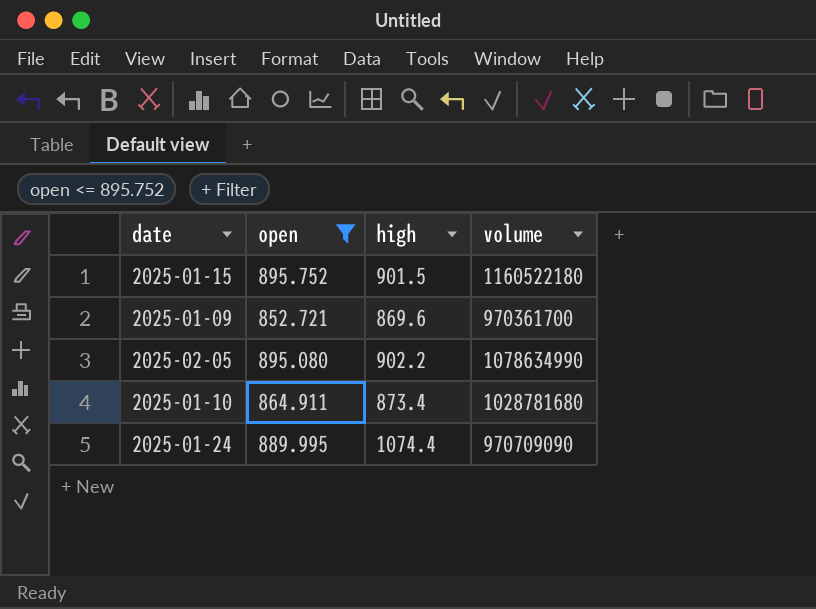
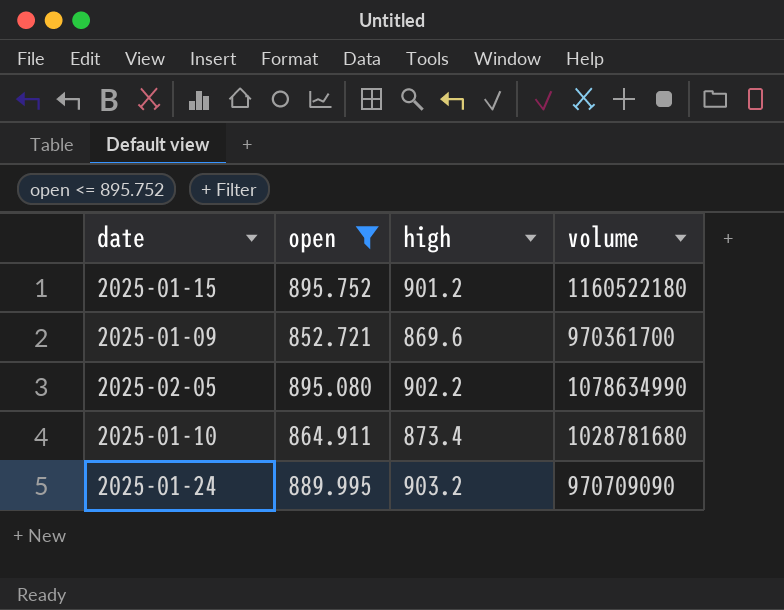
2025-01-15 | high: 901.5 -> 901.2
2025-01-24 | high: 1074.4 -> 903.2

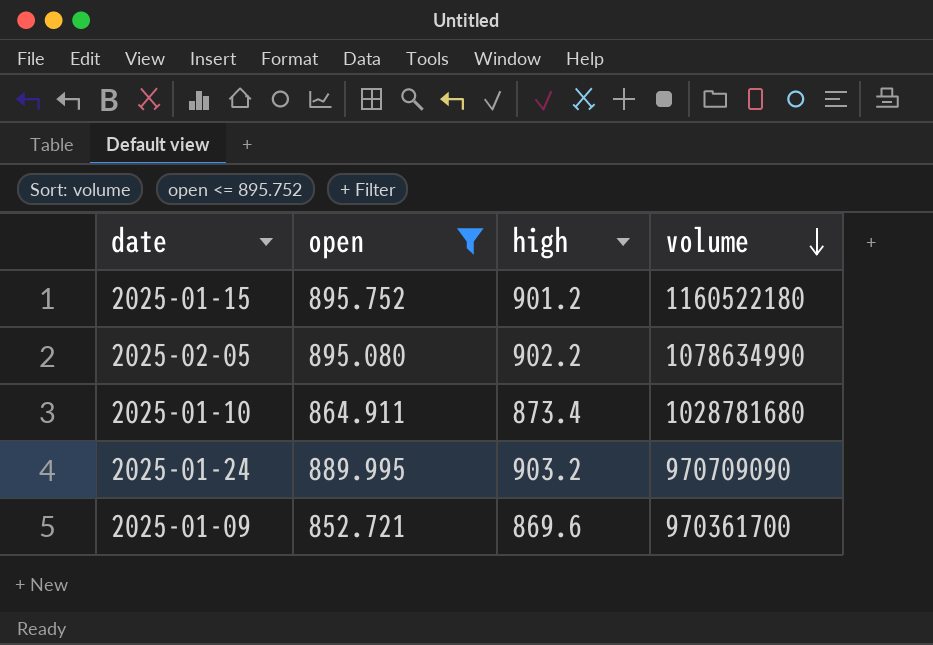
row order: none -> volume descending

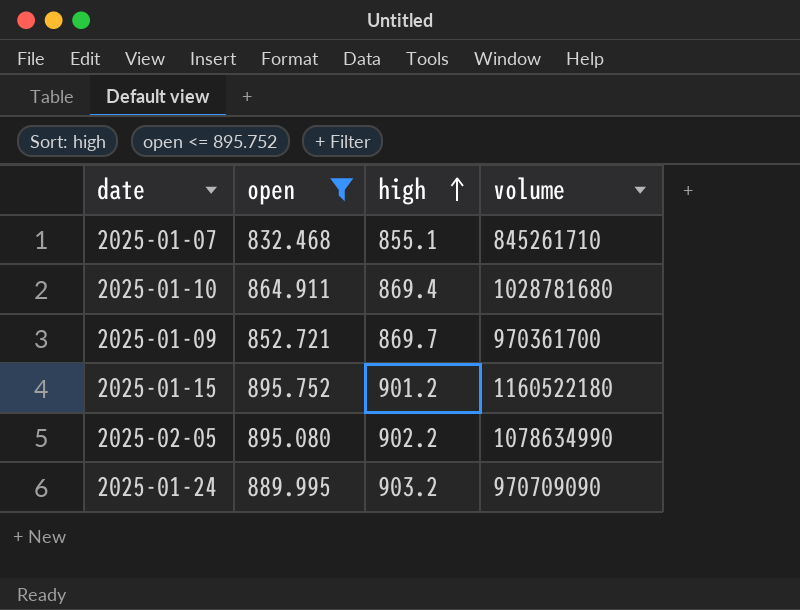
row order: volume descending -> high ascending
row 2025-01-07: none -> 832.468 | 855.1 | 845261710
2025-01-10 | high: 873.4 -> 869.4
2025-01-09 | high: 869.6 -> 869.7

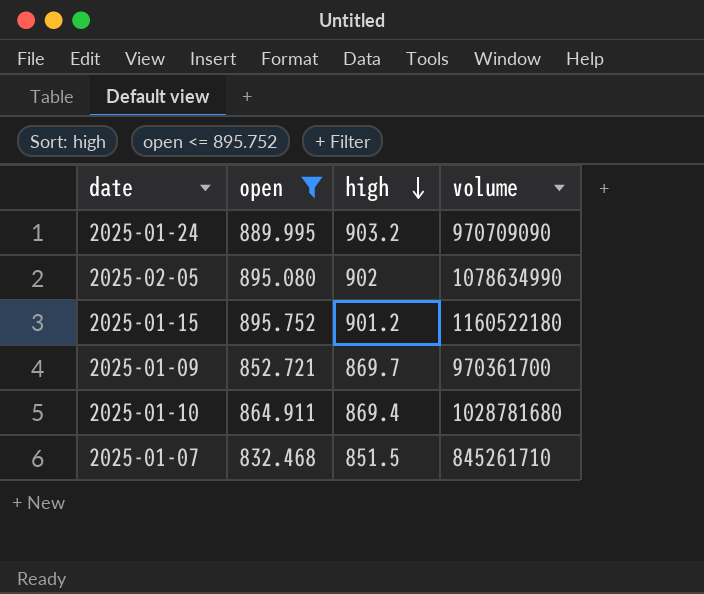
row order: high ascending -> high descending
2025-02-05 | high: 902.2 -> 902
2025-01-07 | high: 855.1 -> 851.5

